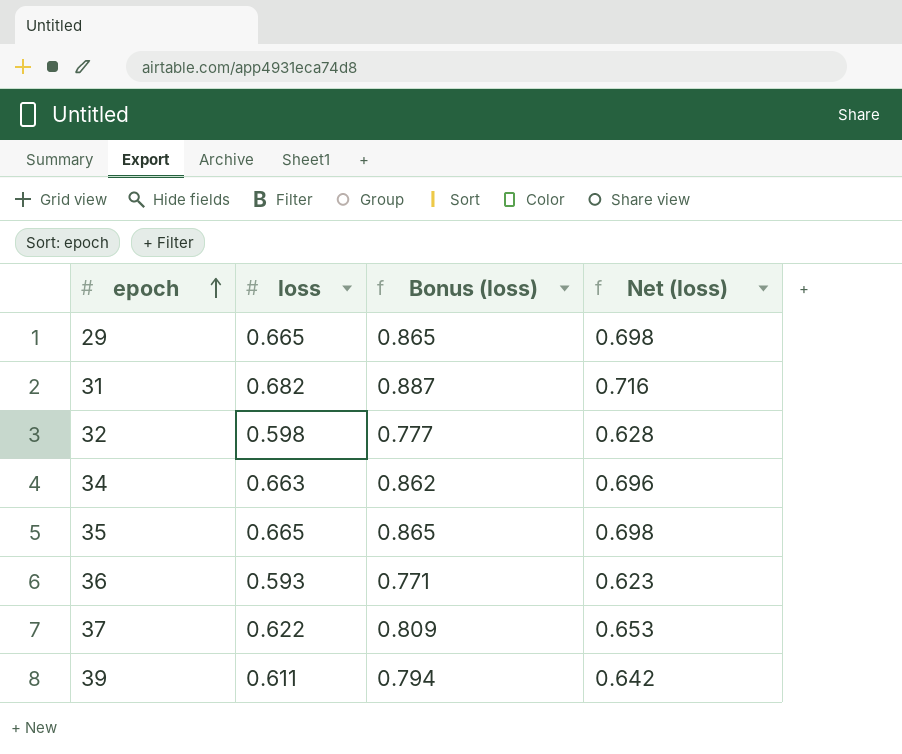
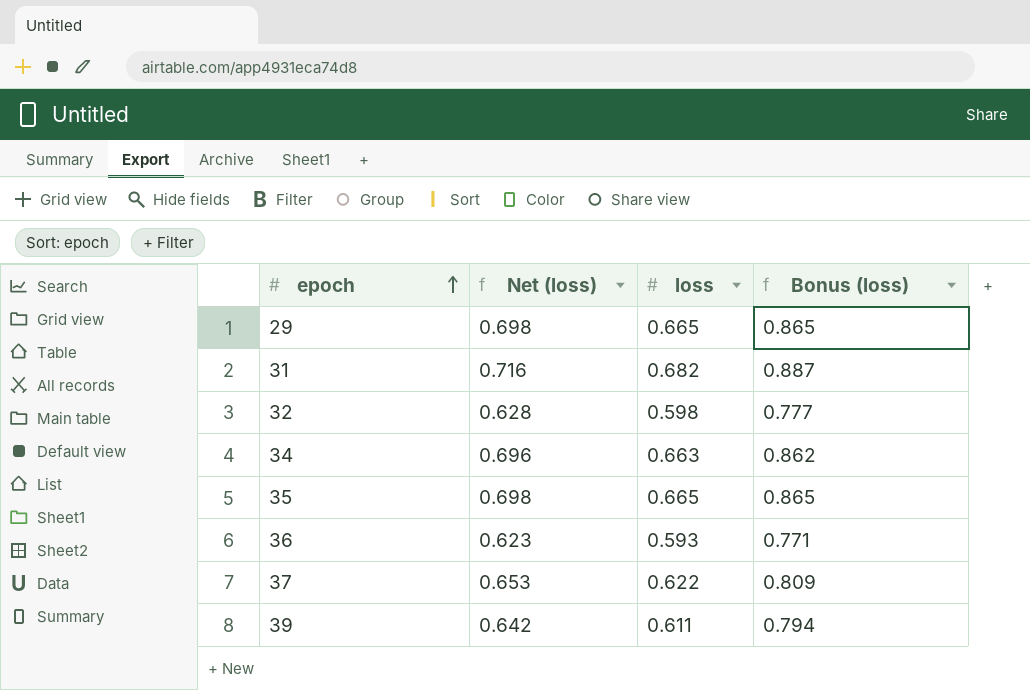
column Net (loss) | position: 4 -> 2

